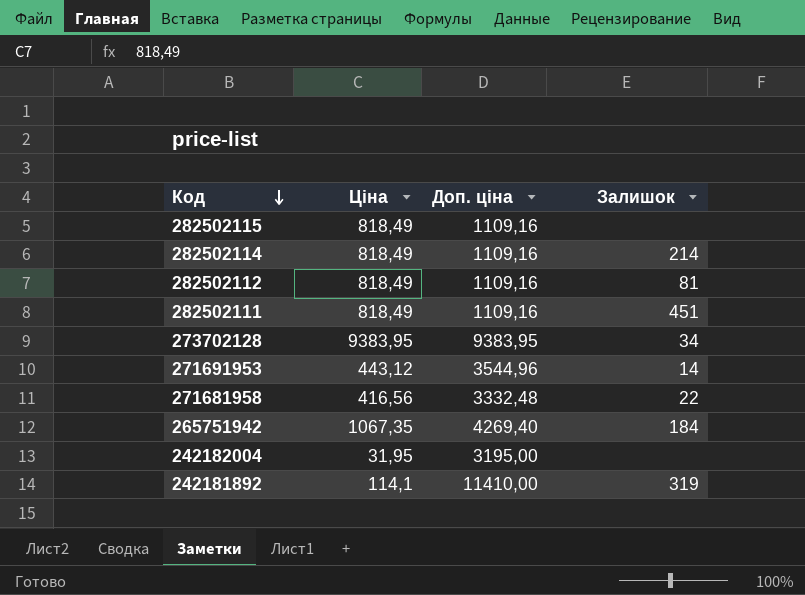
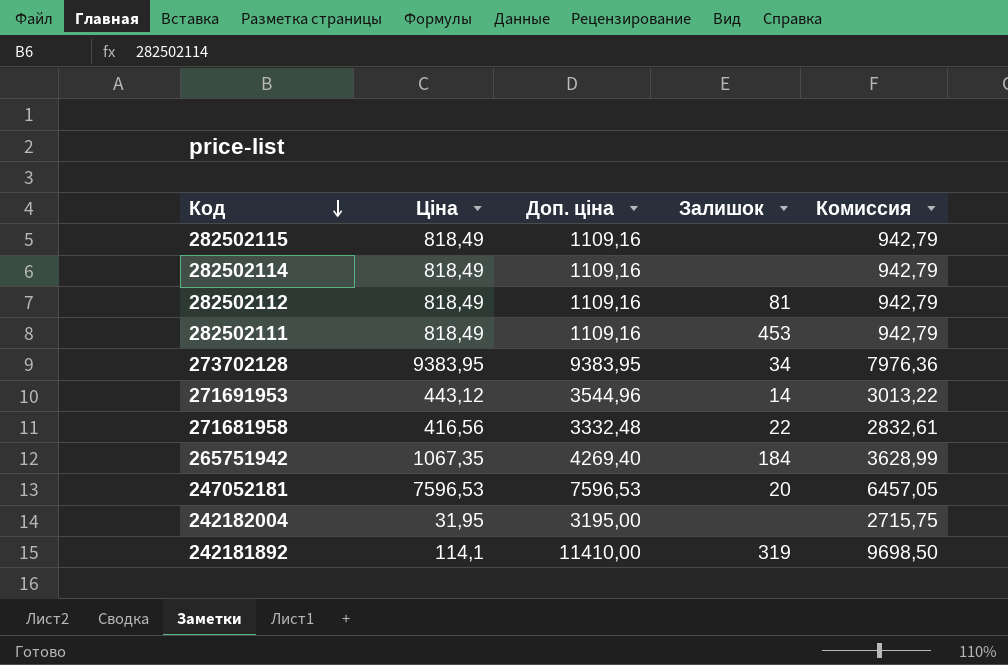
column Комиссия | formula: none -> [Доп. ціна] * 0,85
282502114 | Залишок: 214 -> none
282502111 | Залишок: 451 -> 453
row 247052181: none -> 7596,53 | 7596,53 | 20 | 6457,05

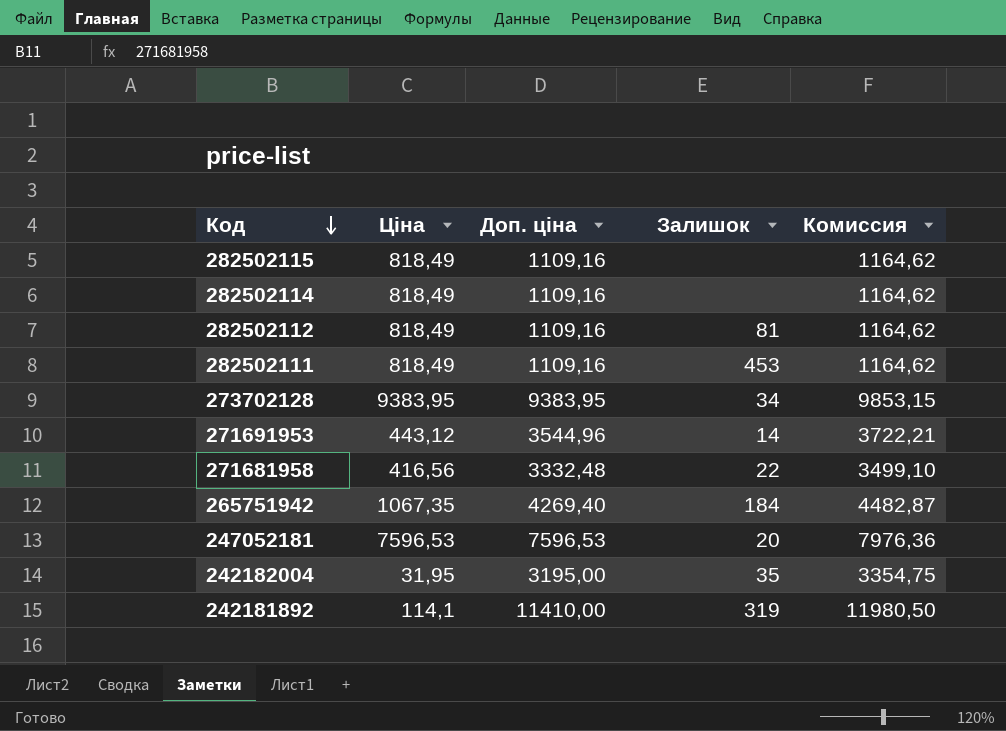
column Комиссия | formula: [Доп. ціна] * 0,85 -> [Доп. ціна] * 1,05
242182004 | Залишок: none -> 35

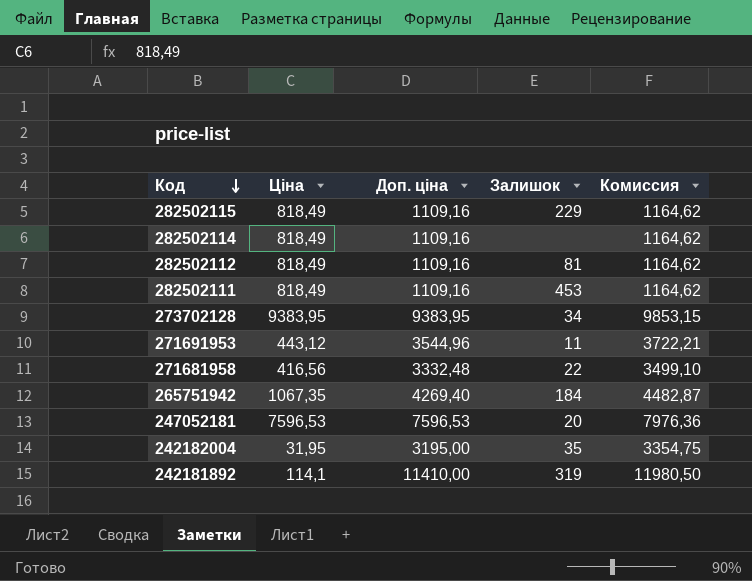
282502115 | Залишок: none -> 229
271691953 | Залишок: 14 -> 11

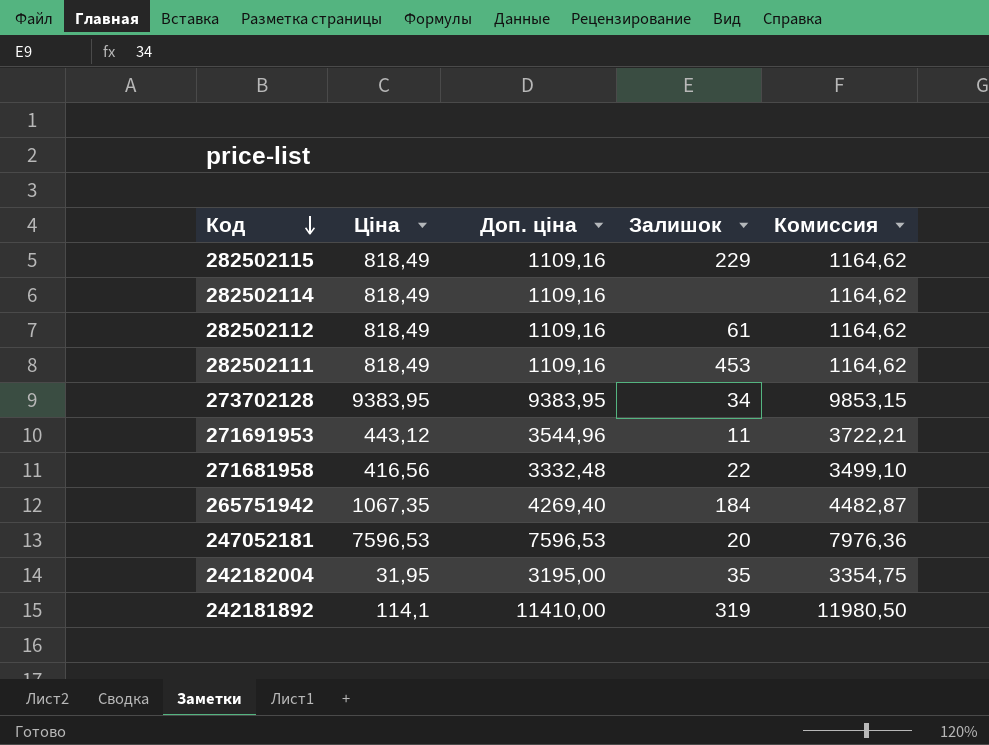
282502112 | Залишок: 81 -> 61

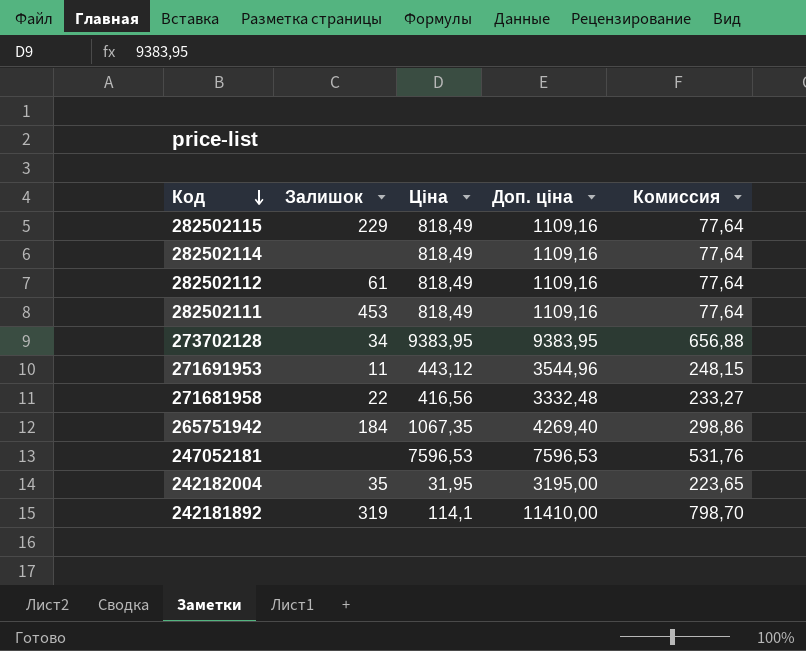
column Залишок | position: 4 -> 2
column Комиссия | formula: [Доп. ціна] * 1,05 -> [Доп. ціна] * 0,07
247052181 | Залишок: 20 -> none

